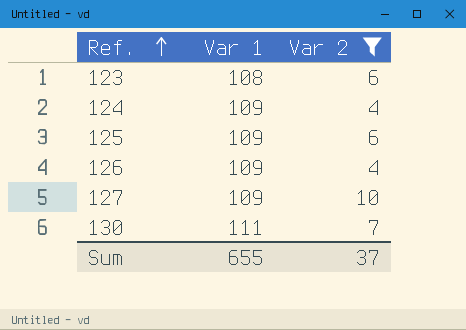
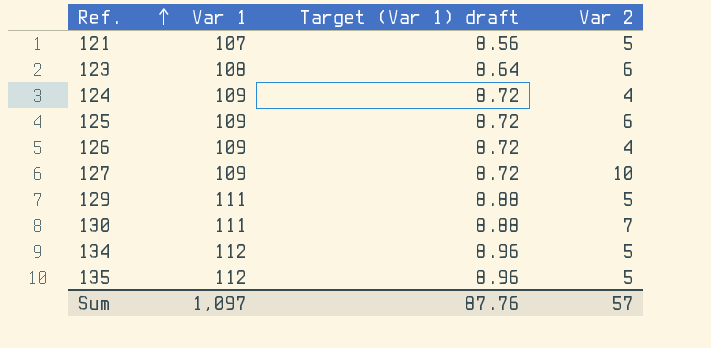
filter: Var 2 != 5 -> none
column Target (Var 1) draft | formula: none -> [Var 1] * 0.08
Sum | Var 1: 655 -> 1,097
Sum | Var 2: 37 -> 57

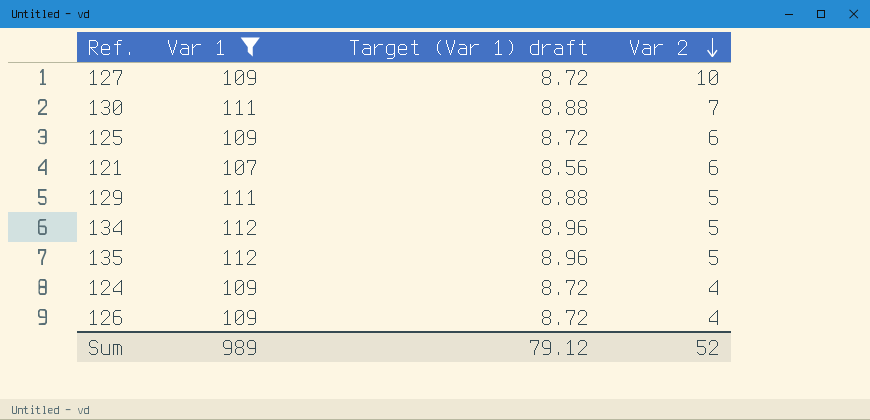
filter: none -> Var 1 != 108
row order: Ref. ascending -> Var 2 descending
121 | Var 2: 5 -> 6
Sum | Var 1: 1,097 -> 989
Sum | Target (Var 1) draft: 87.76 -> 79.12
Sum | Var 2: 57 -> 52

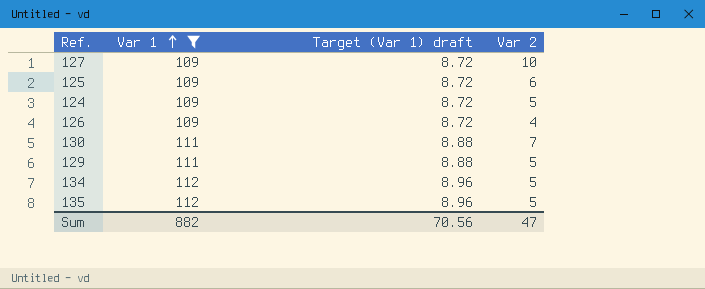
row order: Var 2 descending -> Var 1 ascending
row 121: 107 | 8.56 | 6 -> none
124 | Var 2: 4 -> 5
Sum | Var 1: 989 -> 882
Sum | Target (Var 1) draft: 79.12 -> 70.56
Sum | Var 2: 52 -> 47

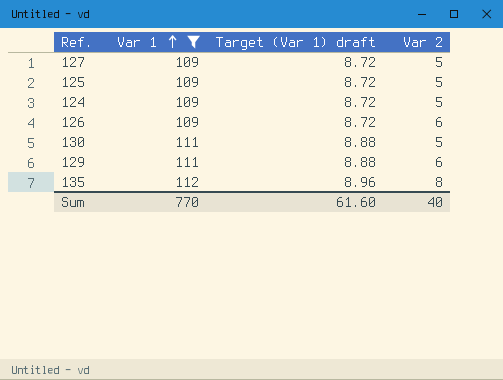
row 134: 112 | 8.96 | 5 -> none
127 | Var 2: 10 -> 5
125 | Var 2: 6 -> 5
126 | Var 2: 4 -> 6
130 | Var 2: 7 -> 5
129 | Var 2: 5 -> 6
135 | Var 2: 5 -> 8
Sum | Var 1: 882 -> 770
Sum | Target (Var 1) draft: 70.56 -> 61.60
Sum | Var 2: 47 -> 40

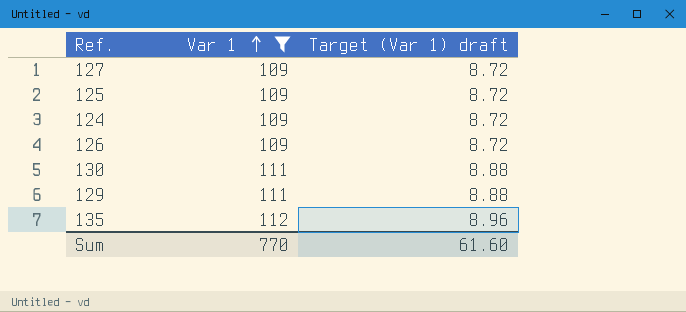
column Var 2 | position: 4 -> none

